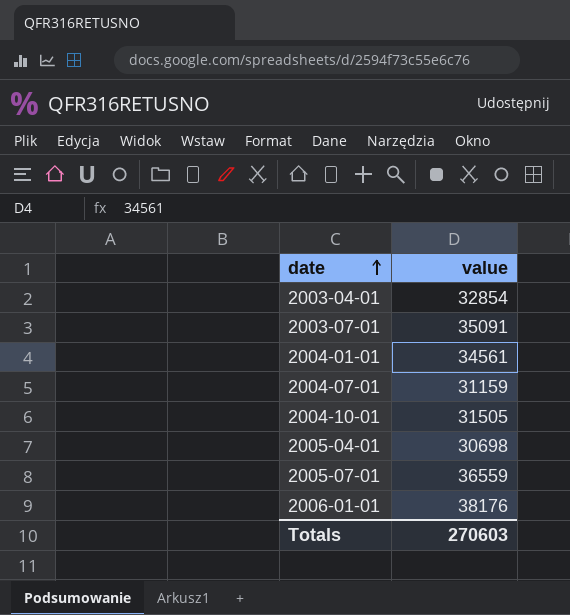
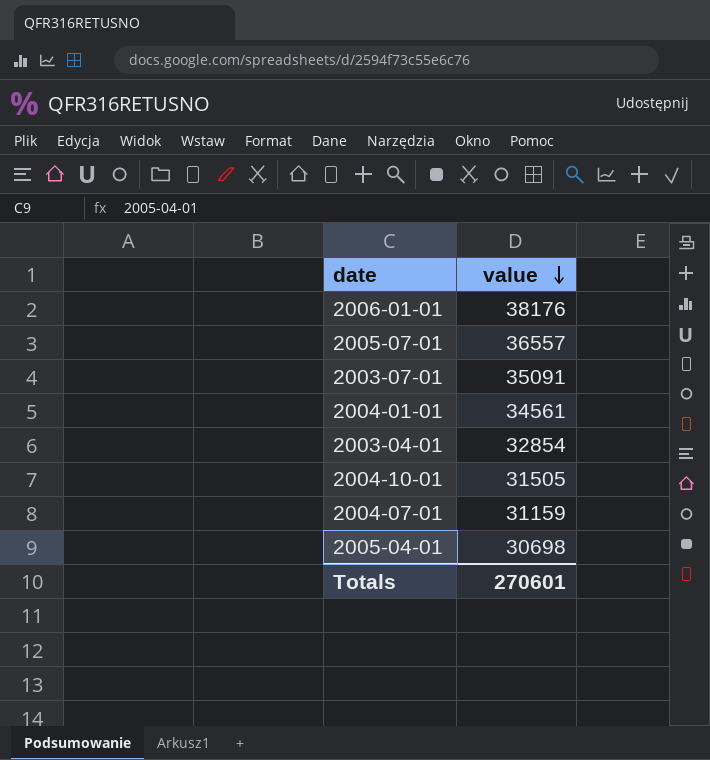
row order: date ascending -> value descending
2005-07-01 | value: 36559 -> 36557
Totals | value: 270603 -> 270601

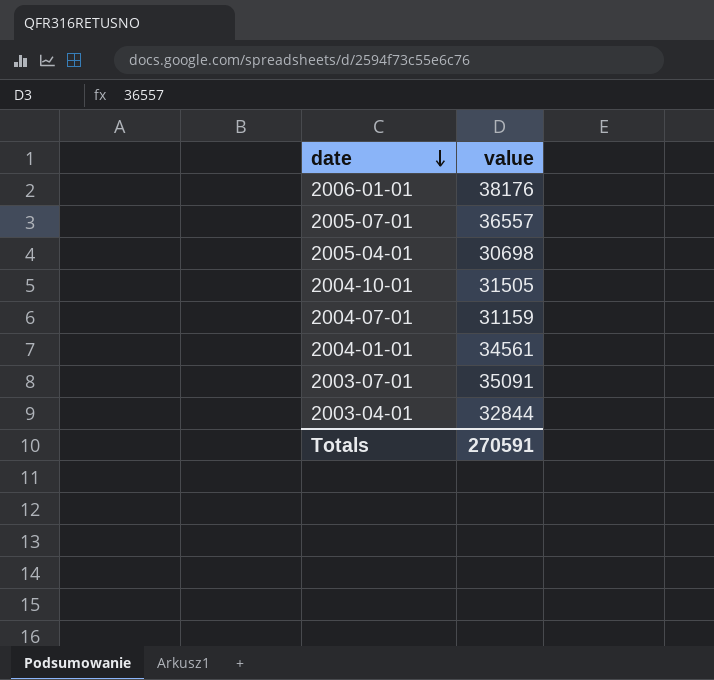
row order: value descending -> date descending
2003-04-01 | value: 32854 -> 32844
Totals | value: 270601 -> 270591

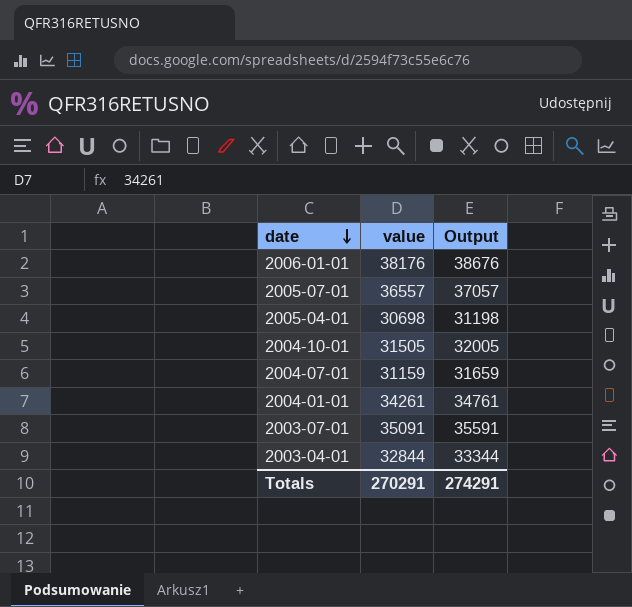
column Output | formula: none -> [value] + 500
2004-01-01 | value: 34561 -> 34261
Totals | value: 270591 -> 270291

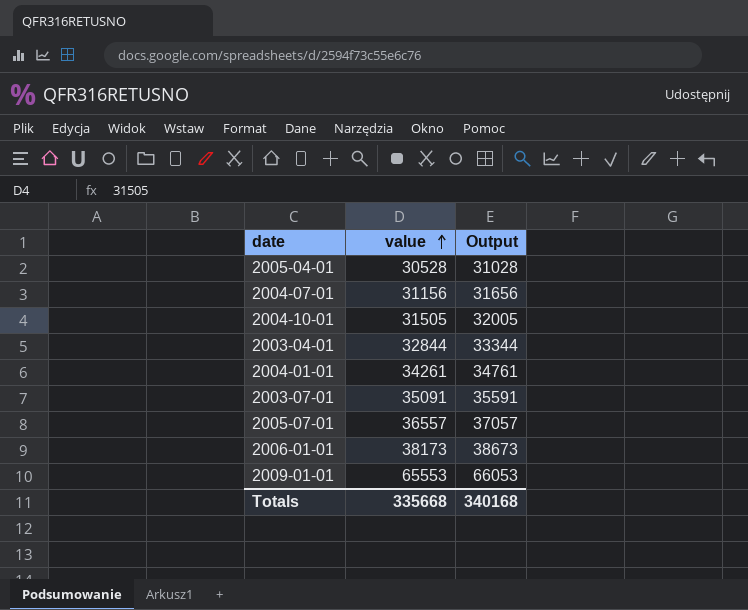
row order: date descending -> value ascending
2005-04-01 | value: 30698 -> 30528
2005-04-01 | Output: 31198 -> 31028
2004-07-01 | value: 31159 -> 31156
2004-07-01 | Output: 31659 -> 31656
2006-01-01 | value: 38176 -> 38173
2006-01-01 | Output: 38676 -> 38673
row 2009-01-01: none -> 65553 | 66053
Totals | value: 270291 -> 335668
Totals | Output: 274291 -> 340168

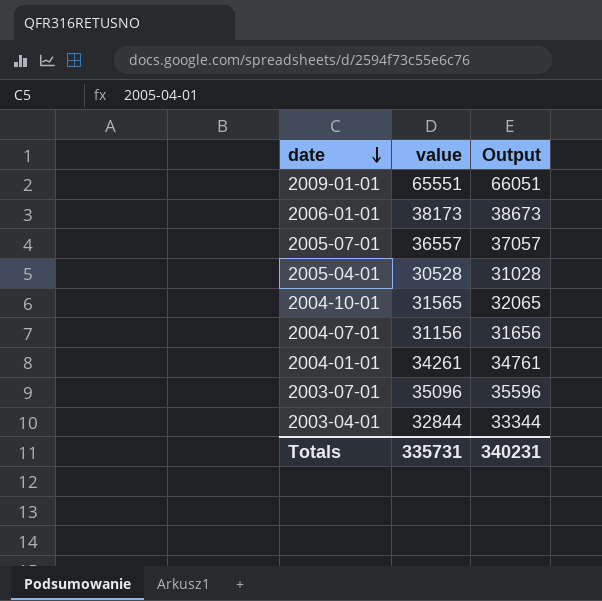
row order: value ascending -> date descending
2009-01-01 | value: 65553 -> 65551
2009-01-01 | Output: 66053 -> 66051
2004-10-01 | value: 31505 -> 31565
2004-10-01 | Output: 32005 -> 32065
2003-07-01 | value: 35091 -> 35096
2003-07-01 | Output: 35591 -> 35596
Totals | value: 335668 -> 335731
Totals | Output: 340168 -> 340231

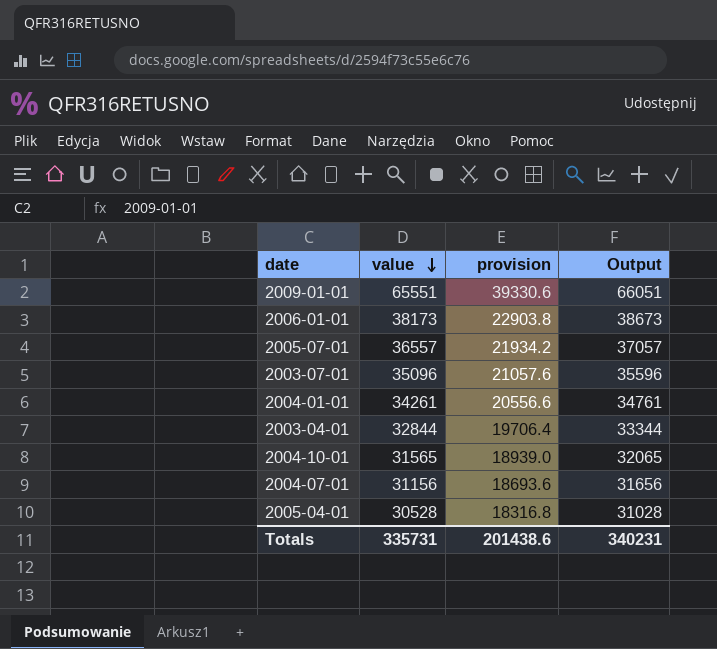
row order: date descending -> value descending
column provision | formula: none -> [value] * 0.6

